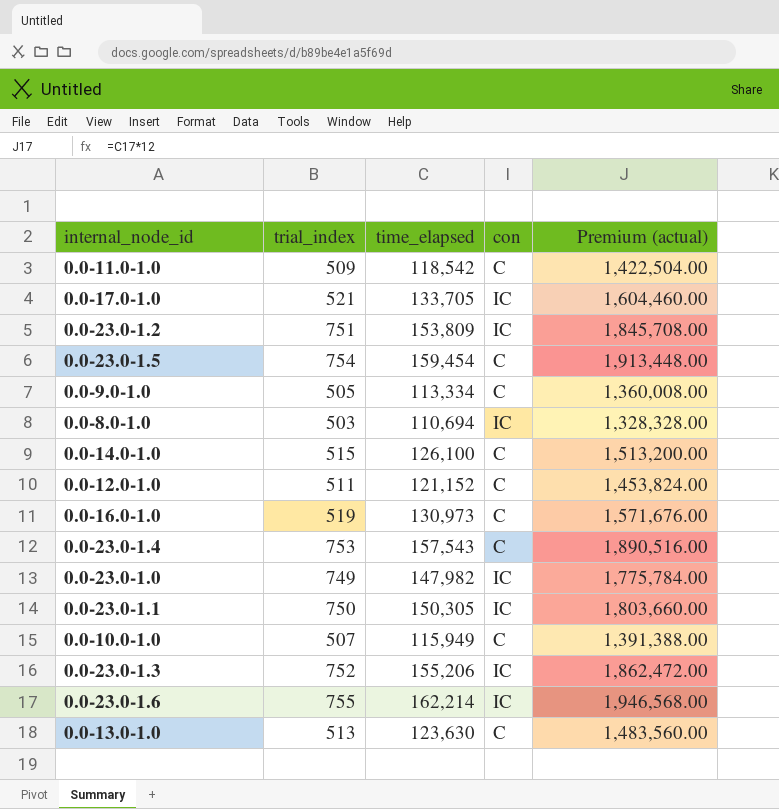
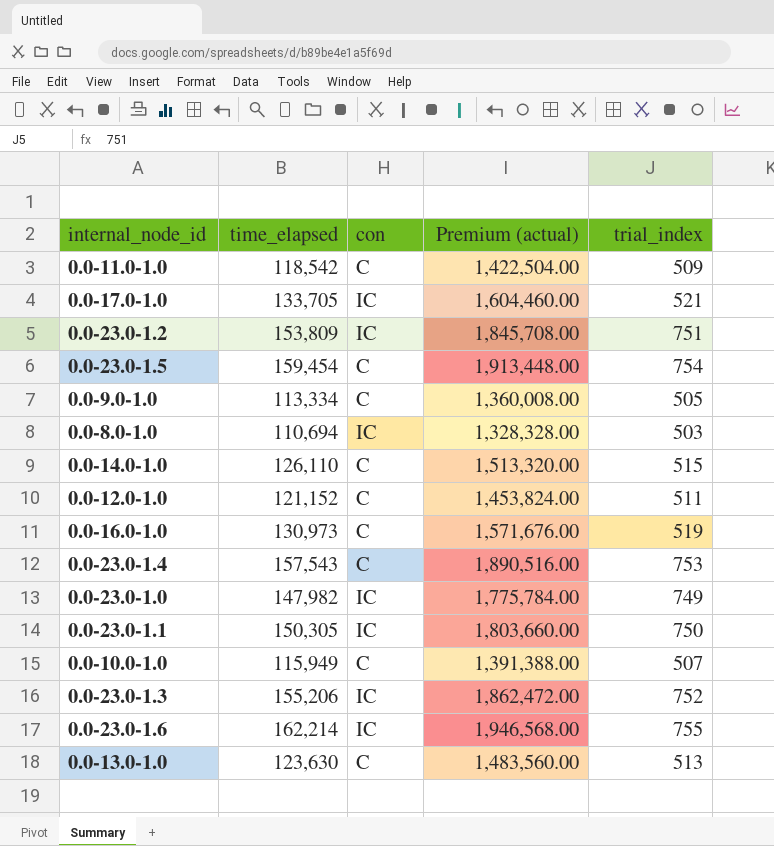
column trial_index | position: 2 -> 5
0.0-14.0-1.0 | time_elapsed: 126,100 -> 126,110
0.0-14.0-1.0 | Premium (actual): 1,513,200.00 -> 1,513,320.00

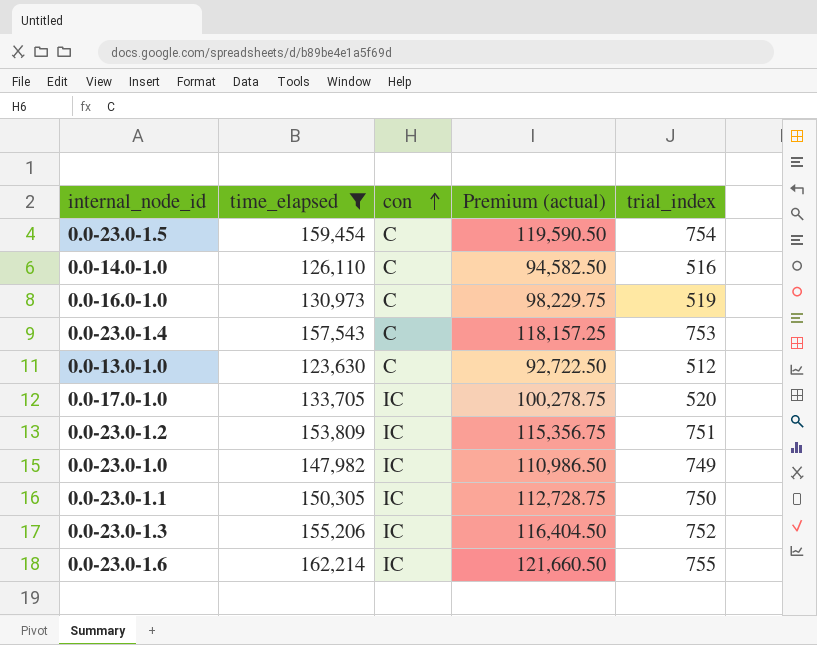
filter: none -> time_elapsed >= 123,630
row order: none -> con ascending
column Premium (actual) | formula: [time_elapsed] * 12 -> [time_elapsed] * 0.75
0.0-14.0-1.0 | trial_index: 515 -> 516
0.0-13.0-1.0 | trial_index: 513 -> 512
0.0-17.0-1.0 | trial_index: 521 -> 520

